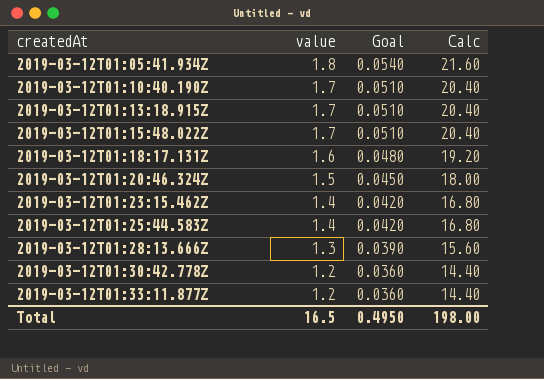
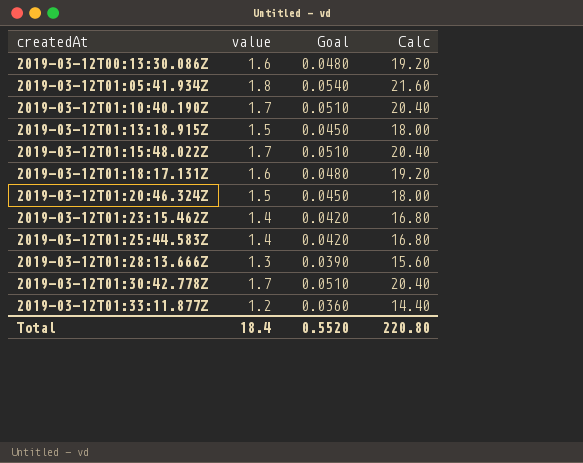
row 2019-03-12T00:13:30.086Z: none -> 1.6 | 0.0480 | 19.20
2019-03-12T01:13:18.915Z | value: 1.7 -> 1.5
2019-03-12T01:13:18.915Z | Goal: 0.0510 -> 0.0450
2019-03-12T01:13:18.915Z | Calc: 20.40 -> 18.00
2019-03-12T01:30:42.778Z | value: 1.2 -> 1.7
2019-03-12T01:30:42.778Z | Goal: 0.0360 -> 0.0510
2019-03-12T01:30:42.778Z | Calc: 14.40 -> 20.40
Total | value: 16.5 -> 18.4
Total | Goal: 0.4950 -> 0.5520
Total | Calc: 198.00 -> 220.80

